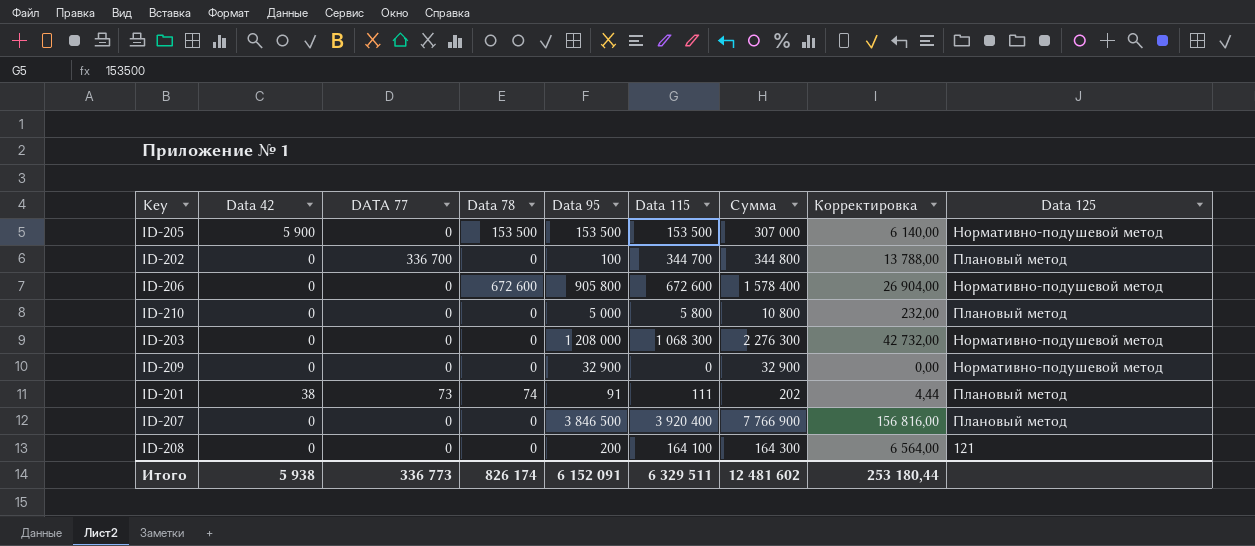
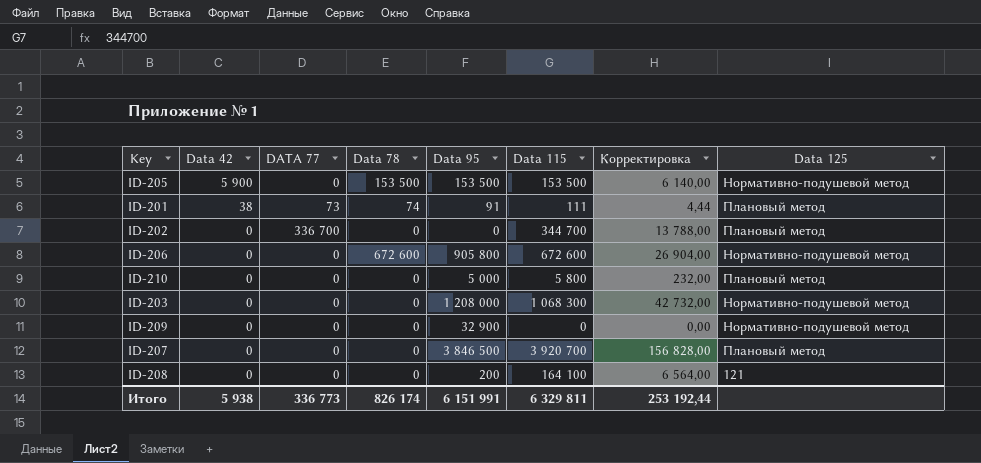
row order: none -> Data 42 descending
column Сумма | formula: [Data 95] + [Data 115] -> none
ID-202 | Data 95: 100 -> 0
ID-207 | Data 115: 3 920 400 -> 3 920 700
ID-207 | Корректировка: 156 816,00 -> 156 828,00
Итого | Data 95: 6 152 091 -> 6 151 991
Итого | Data 115: 6 329 511 -> 6 329 811
Итого | Корректировка: 253 180,44 -> 253 192,44

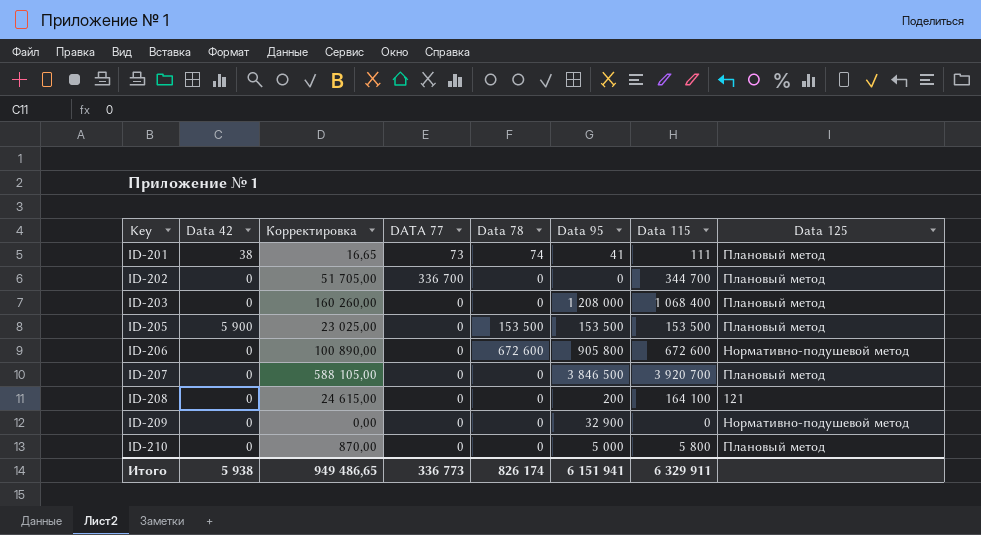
row order: Data 42 descending -> Key ascending
column Корректировка | formula: [Data 115] * 0,04 -> [Data 115] * 0,15
column Корректировка | position: 7 -> 3
ID-201 | Data 95: 91 -> 41
ID-203 | Data 115: 1 068 300 -> 1 068 400
ID-203 | Data 125: Нормативно-подушевой метод -> Плановый метод
ID-205 | Data 125: Нормативно-подушевой метод -> Плановый метод
Итого | Корректировка: 253 192,44 -> 949 486,65
Итого | Data 95: 6 151 991 -> 6 151 941
Итого | Data 115: 6 329 811 -> 6 329 911

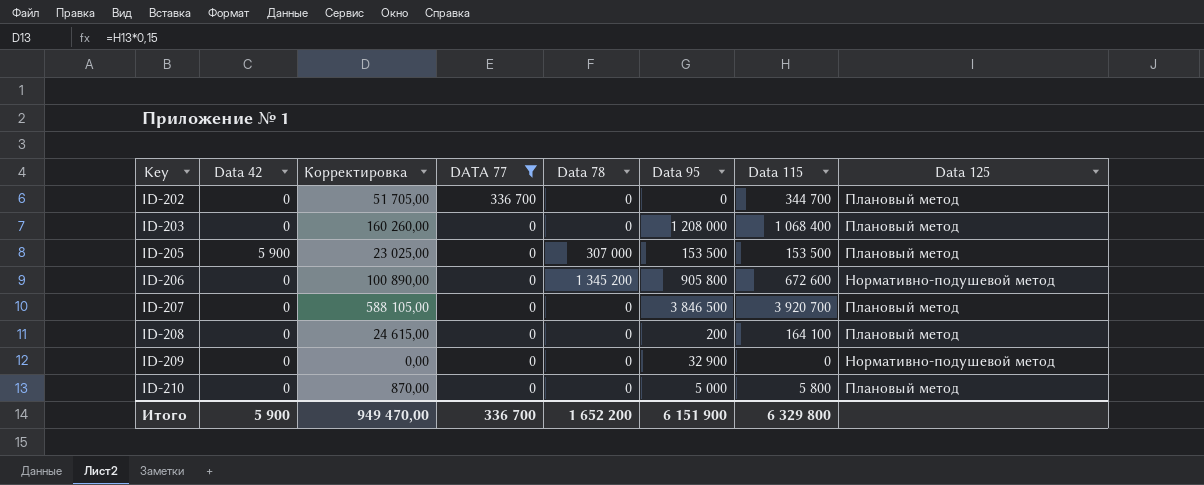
filter: none -> DATA 77 != 73
ID-205 | Data 78: 153 500 -> 307 000
ID-206 | Data 78: 672 600 -> 1 345 200
ID-208 | Data 125: 121 -> Плановый метод
Итого | Data 42: 5 938 -> 5 900
Итого | Корректировка: 949 486,65 -> 949 470,00
Итого | DATA 77: 336 773 -> 336 700
Итого | Data 78: 826 174 -> 1 652 200
Итого | Data 95: 6 151 941 -> 6 151 900
Итого | Data 115: 6 329 911 -> 6 329 800

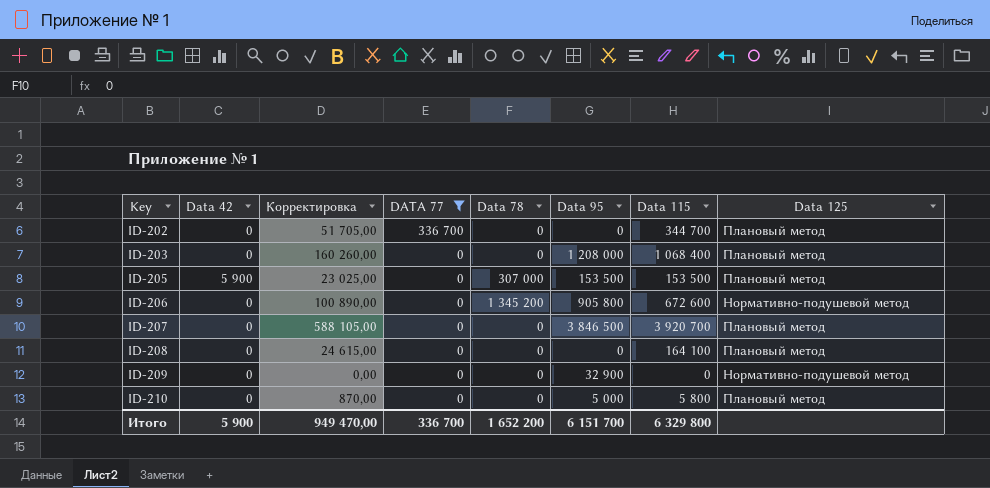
ID-208 | Data 95: 200 -> 0
Итого | Data 95: 6 151 900 -> 6 151 700

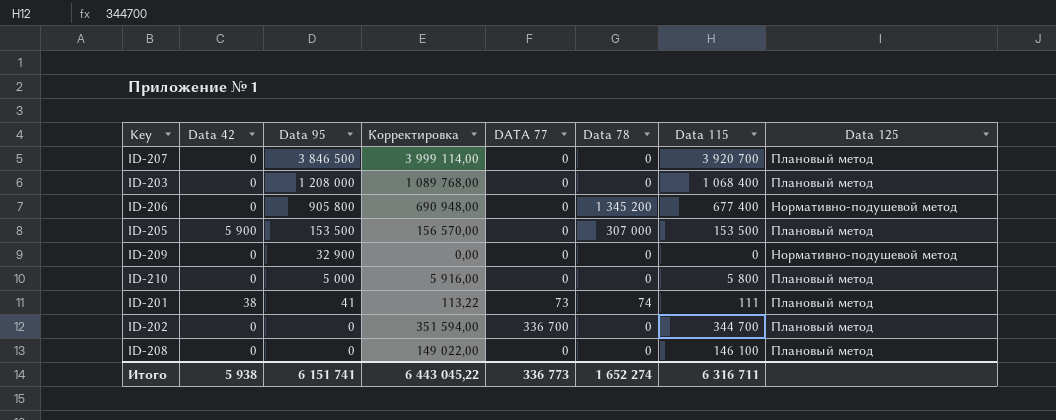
filter: DATA 77 != 73 -> none
row order: Key ascending -> Data 95 descending
column Data 95 | position: 6 -> 3
column Корректировка | formula: [Data 115] * 0,15 -> [Data 115] * 1,02
ID-206 | Data 115: 672 600 -> 677 400
ID-208 | Data 115: 164 100 -> 146 100
Итого | Data 42: 5 900 -> 5 938
Итого | Data 95: 6 151 700 -> 6 151 741
Итого | Корректировка: 949 470,00 -> 6 443 045,22
Итого | DATA 77: 336 700 -> 336 773
Итого | Data 78: 1 652 200 -> 1 652 274
Итого | Data 115: 6 329 800 -> 6 316 711

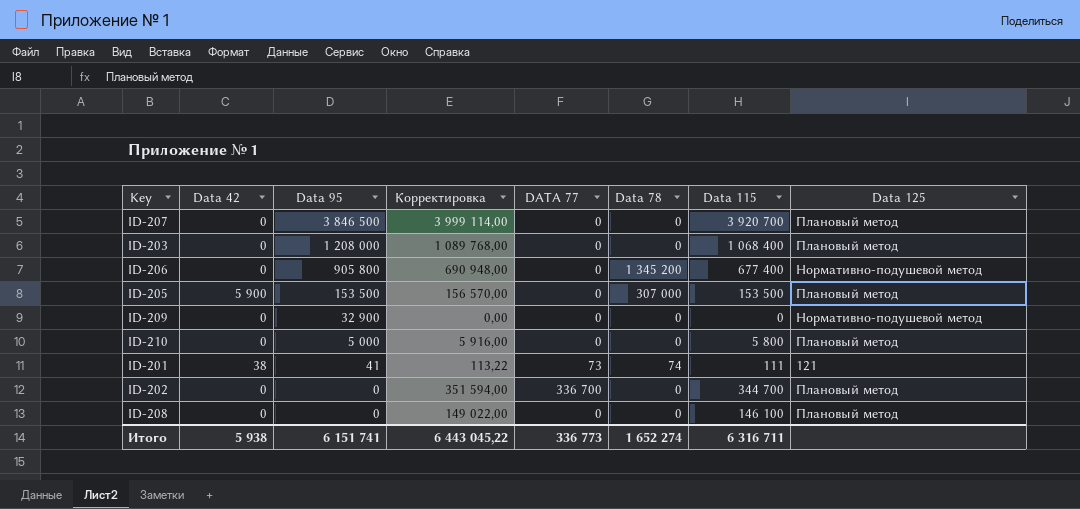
ID-201 | Data 125: Плановый метод -> 121

